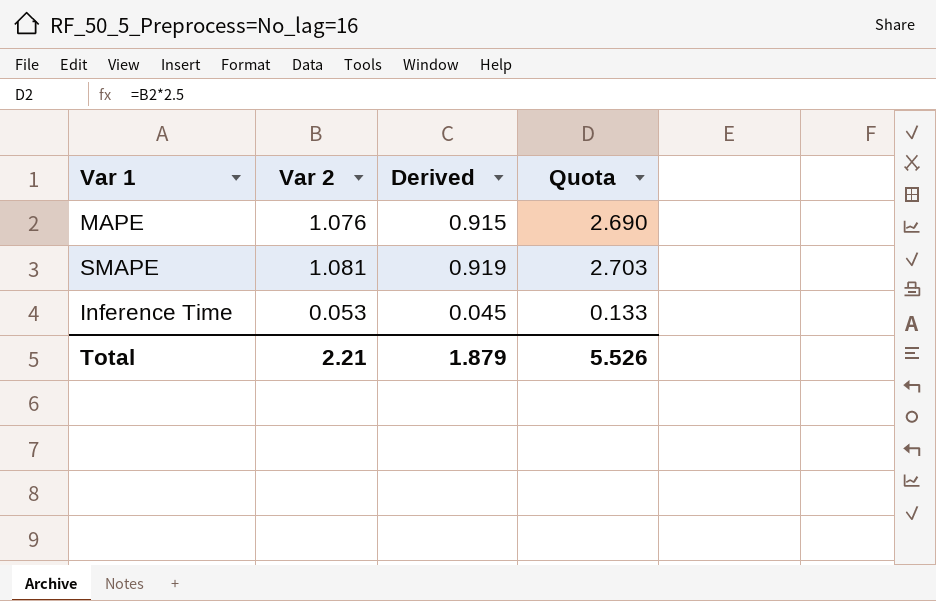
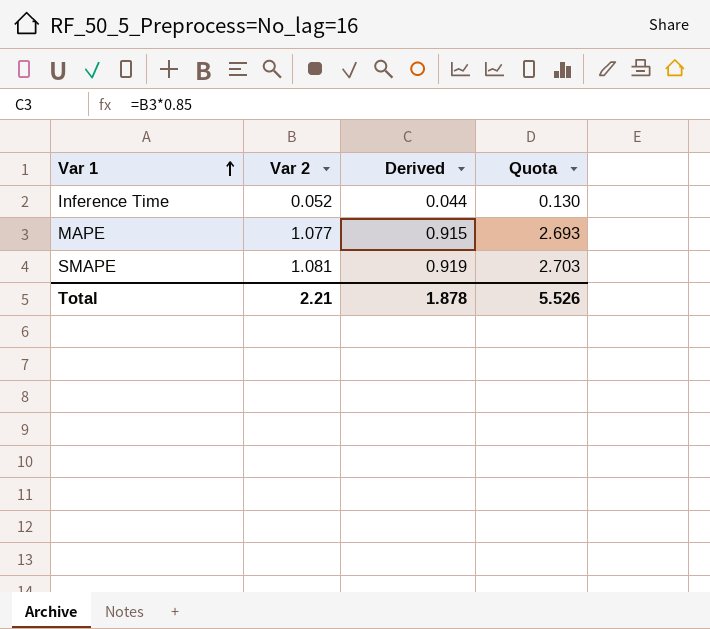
row order: none -> Var 1 ascending
Inference Time | Var 2: 0.053 -> 0.052
Inference Time | Derived: 0.045 -> 0.044
Inference Time | Quota: 0.133 -> 0.130
MAPE | Var 2: 1.076 -> 1.077
MAPE | Quota: 2.690 -> 2.693
Total | Derived: 1.879 -> 1.878

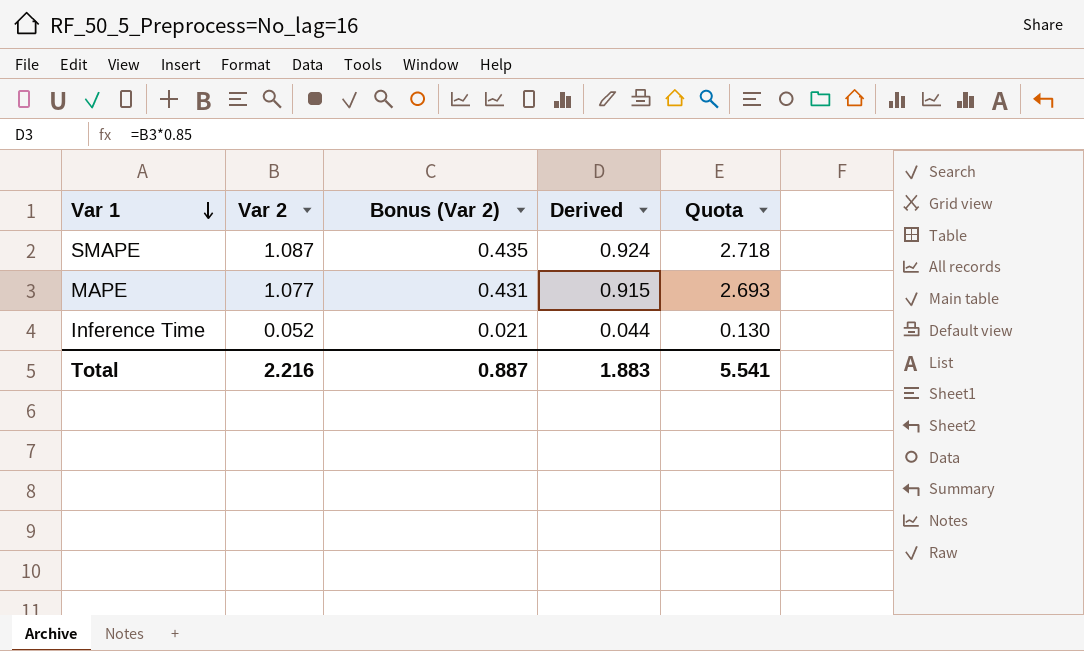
row order: Var 1 ascending -> Var 1 descending
column Bonus (Var 2) | formula: none -> [Var 2] * 0.4
SMAPE | Var 2: 1.081 -> 1.087
SMAPE | Derived: 0.919 -> 0.924
SMAPE | Quota: 2.703 -> 2.718
Total | Var 2: 2.21 -> 2.216
Total | Derived: 1.878 -> 1.883
Total | Quota: 5.526 -> 5.541

